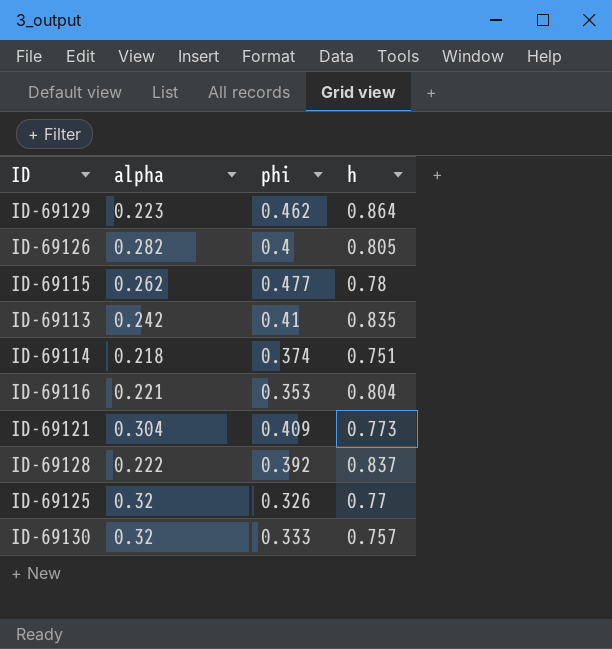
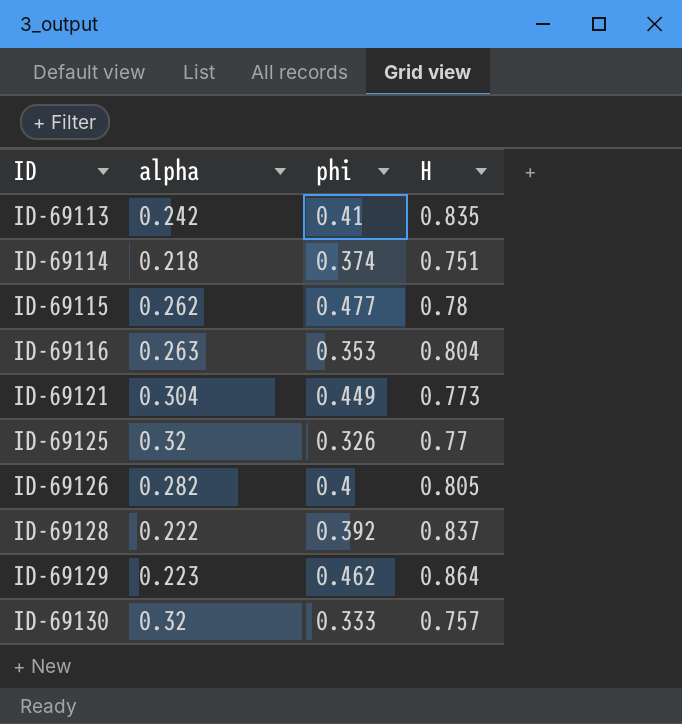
row order: none -> ID ascending
column name: h -> H
ID-69116 | alpha: 0.221 -> 0.263
ID-69121 | phi: 0.409 -> 0.449

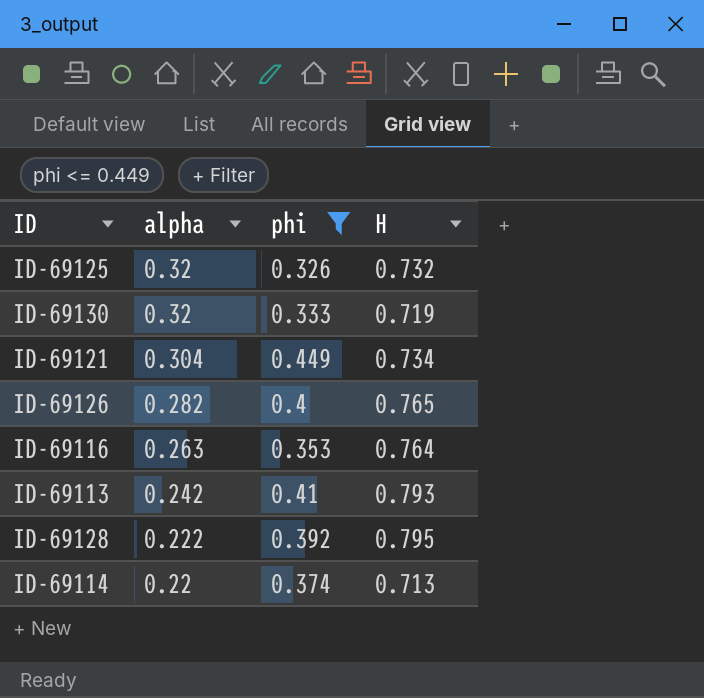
filter: none -> phi <= 0.449
row order: ID ascending -> alpha descending
ID-69125 | H: 0.77 -> 0.732
ID-69130 | H: 0.757 -> 0.719
ID-69121 | H: 0.773 -> 0.734
ID-69126 | H: 0.805 -> 0.765
ID-69116 | H: 0.804 -> 0.764
ID-69113 | H: 0.835 -> 0.793
ID-69128 | H: 0.837 -> 0.795
ID-69114 | alpha: 0.218 -> 0.22
ID-69114 | H: 0.751 -> 0.713

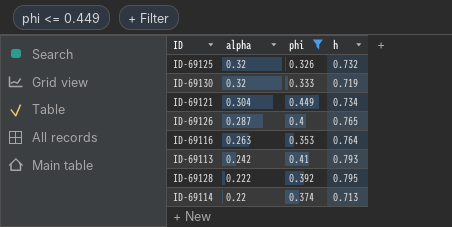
column name: H -> h
ID-69126 | alpha: 0.282 -> 0.287

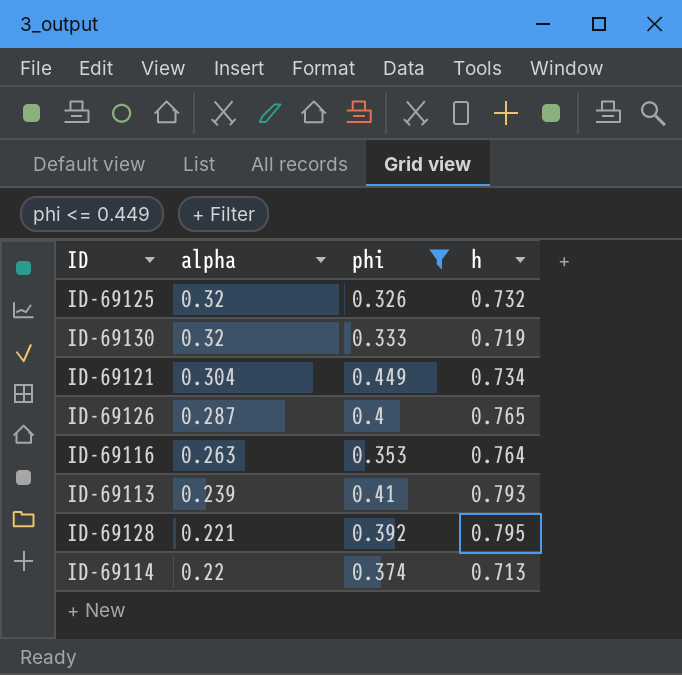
ID-69113 | alpha: 0.242 -> 0.239
ID-69128 | alpha: 0.222 -> 0.221

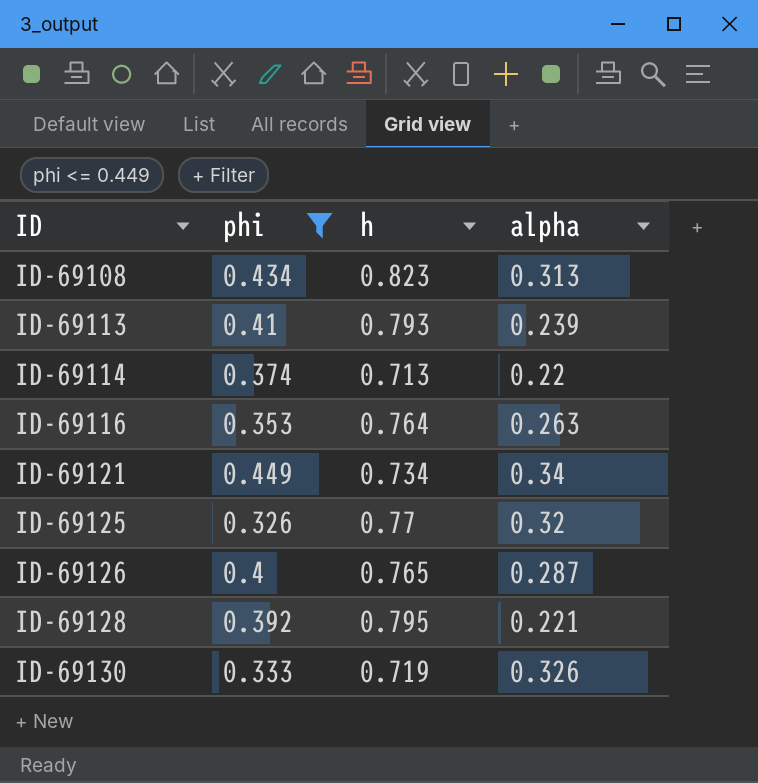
row order: alpha descending -> ID ascending
column alpha | position: 2 -> 4
row ID-69108: none -> 0.434 | 0.823 | 0.313
ID-69121 | alpha: 0.304 -> 0.34
ID-69125 | h: 0.732 -> 0.77
ID-69130 | alpha: 0.32 -> 0.326

